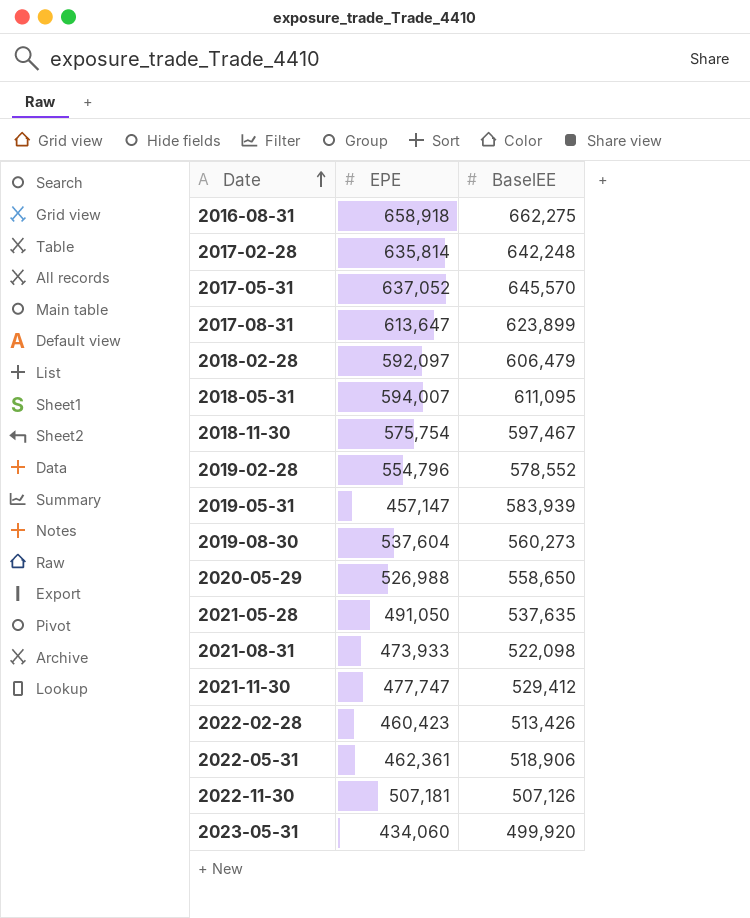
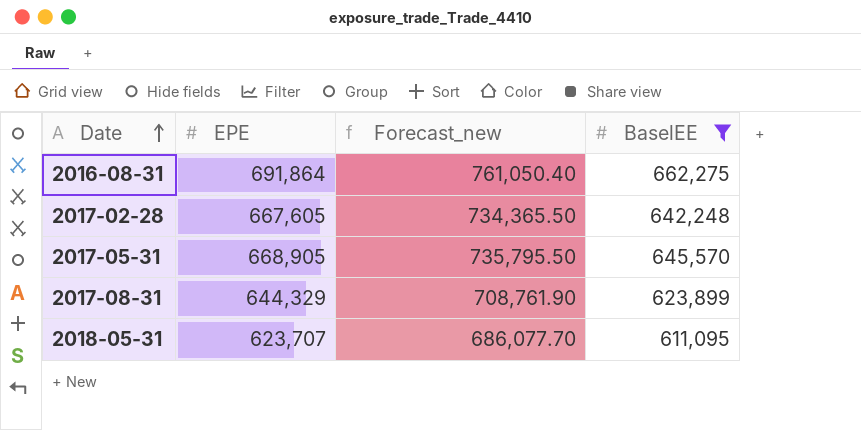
filter: none -> BaselEE >= 611,095
column Forecast_new | formula: none -> [EPE] * 1.1
2016-08-31 | EPE: 658,918 -> 691,864
2017-02-28 | EPE: 635,814 -> 667,605
2017-05-31 | EPE: 637,052 -> 668,905
2017-08-31 | EPE: 613,647 -> 644,329
2018-05-31 | EPE: 594,007 -> 623,707

